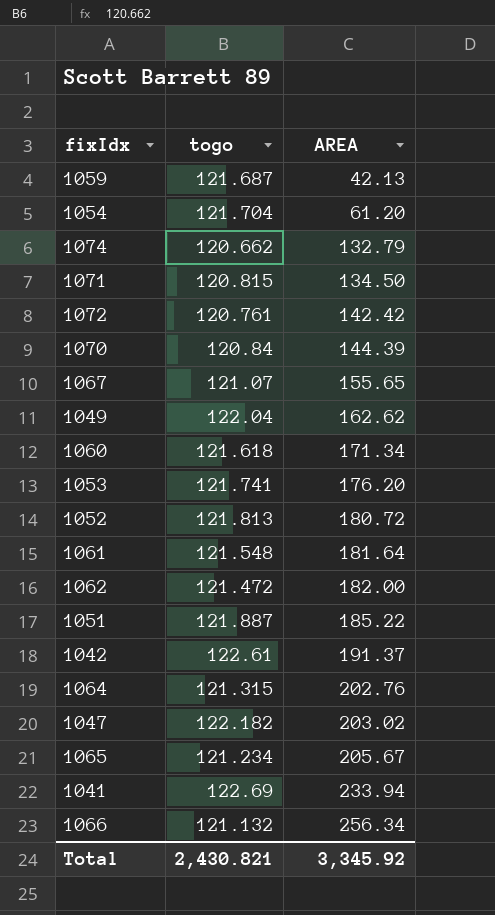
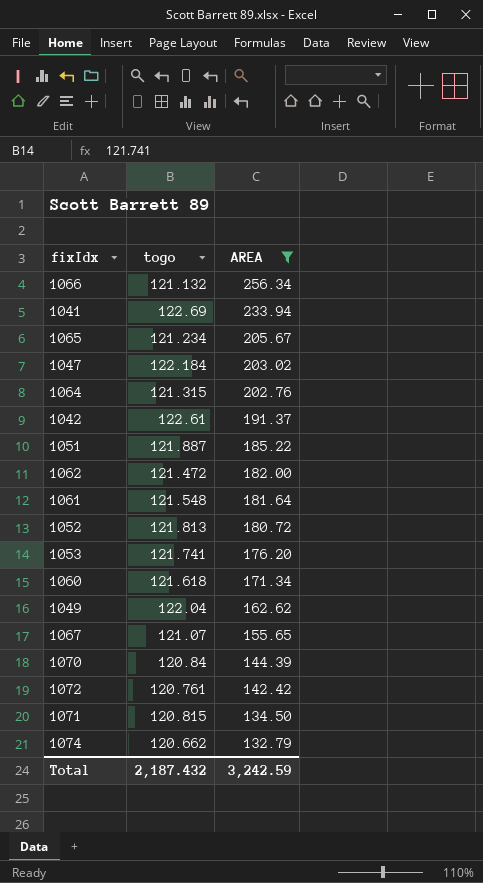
filter: none -> AREA >= 132.79
row order: AREA ascending -> AREA descending
1047 | togo: 122.182 -> 122.184
Total | togo: 2,430.821 -> 2,187.432
Total | AREA: 3,345.92 -> 3,242.59

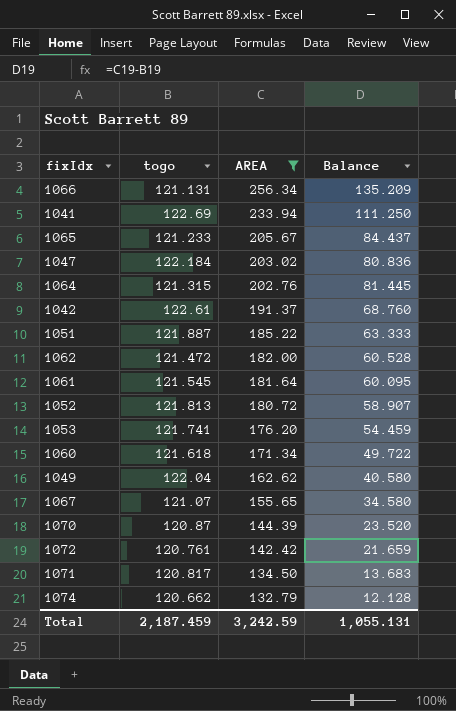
column Balance | formula: none -> [AREA] - [togo]
1066 | togo: 121.132 -> 121.131
1065 | togo: 121.234 -> 121.233
1061 | togo: 121.548 -> 121.545
1070 | togo: 120.84 -> 120.87
1071 | togo: 120.815 -> 120.817
Total | togo: 2,187.432 -> 2,187.459

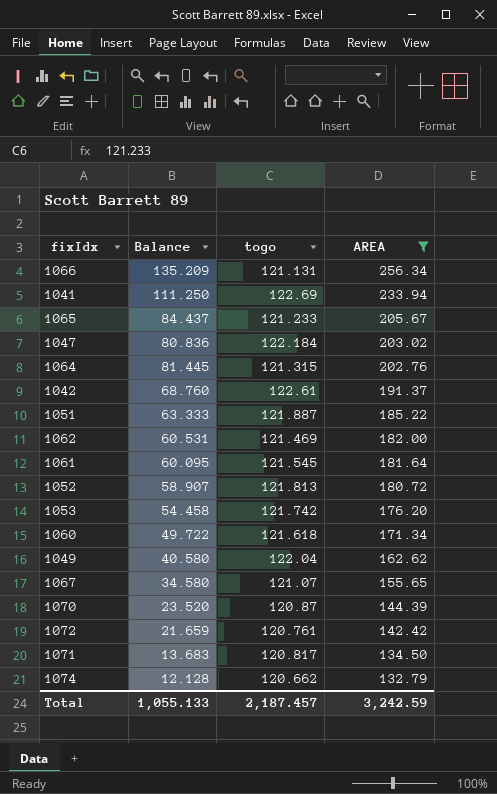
column Balance | position: 4 -> 2
1062 | Balance: 60.528 -> 60.531
1062 | togo: 121.472 -> 121.469
1053 | Balance: 54.459 -> 54.458
1053 | togo: 121.741 -> 121.742
Total | Balance: 1,055.131 -> 1,055.133
Total | togo: 2,187.459 -> 2,187.457

